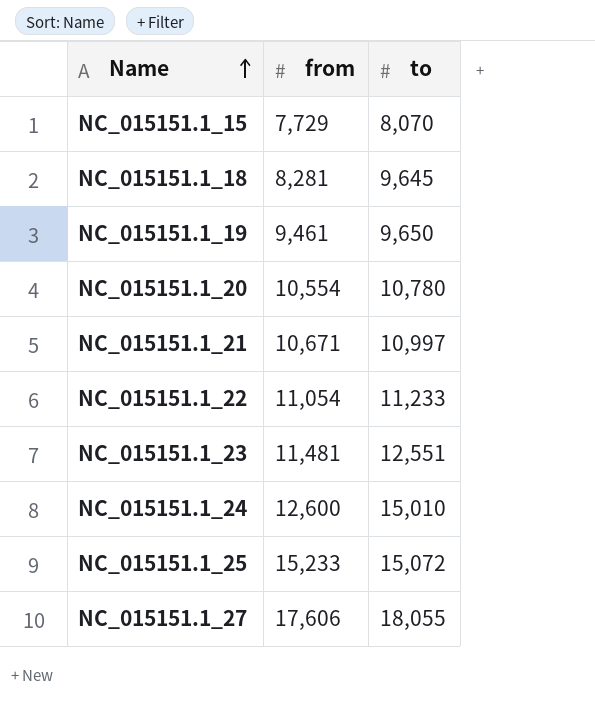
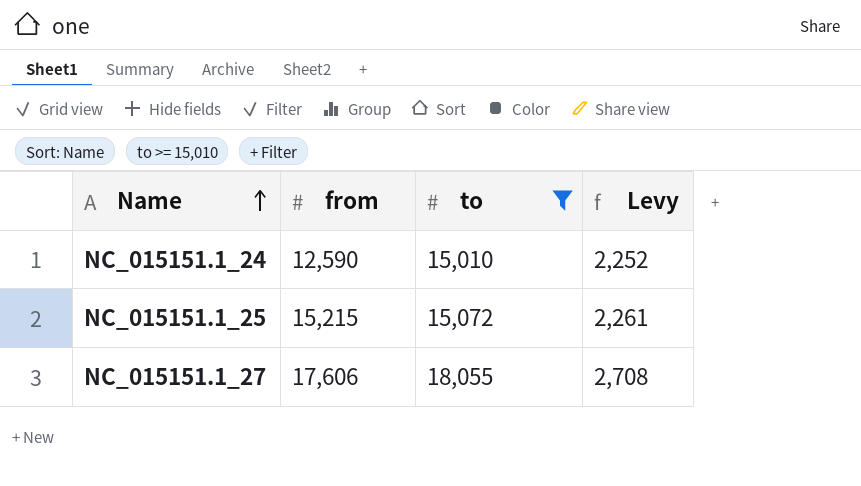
filter: none -> to >= 15,010
column Levy | formula: none -> [to] * 0.15
NC_015151.1_24 | from: 12,600 -> 12,590
NC_015151.1_25 | from: 15,233 -> 15,215

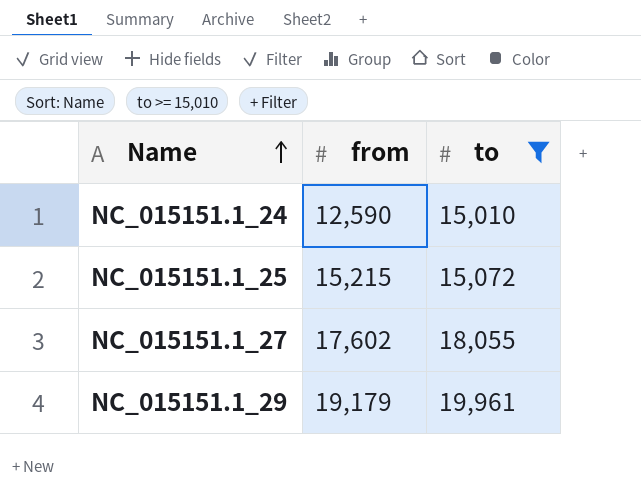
column Levy | formula: [to] * 0.15 -> none
NC_015151.1_27 | from: 17,606 -> 17,602
row NC_015151.1_29: none -> 19,179 | 19,961

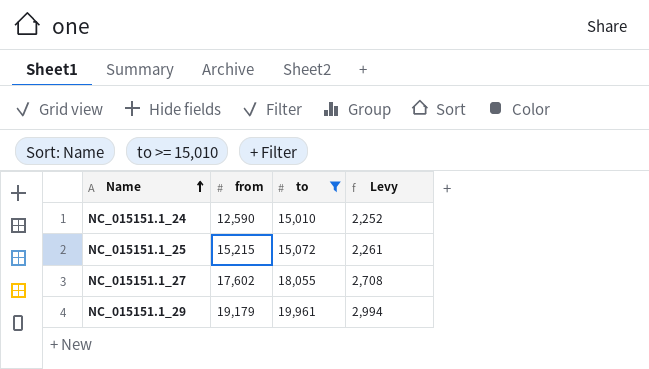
column Levy | formula: none -> [to] * 0.15

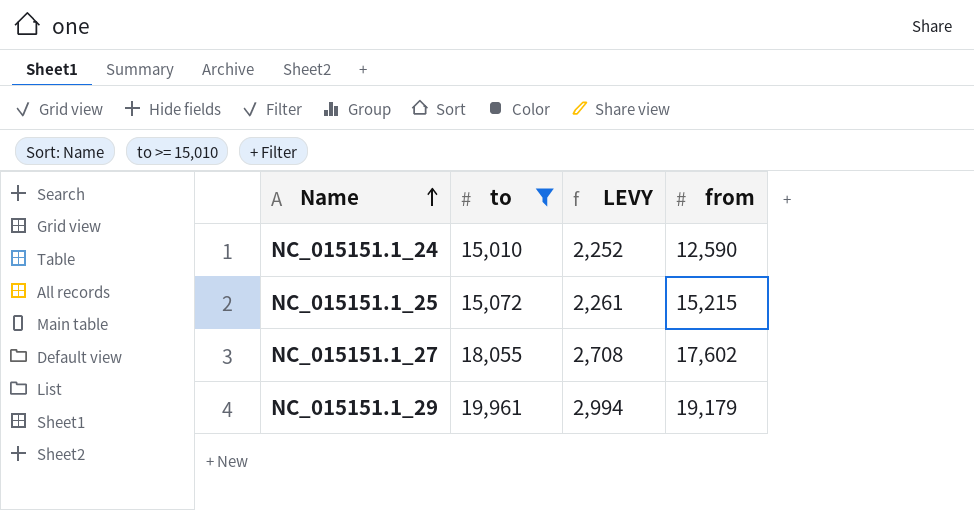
column name: Levy -> LEVY
column from | position: 2 -> 4

